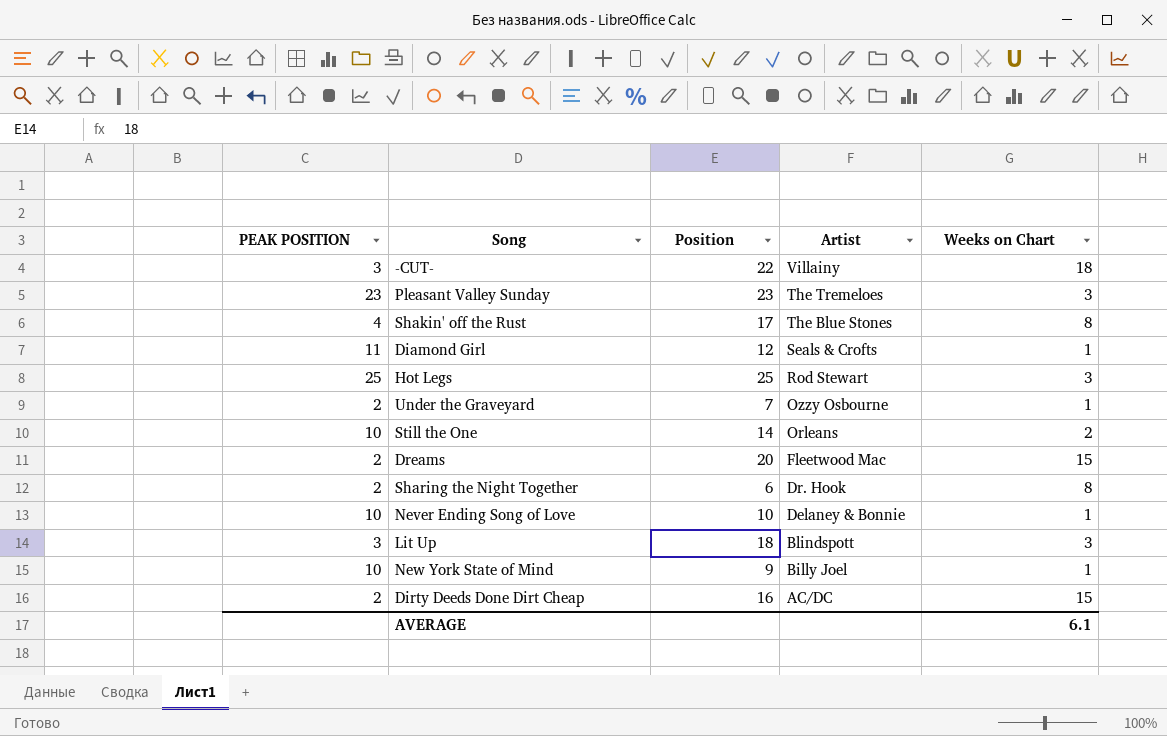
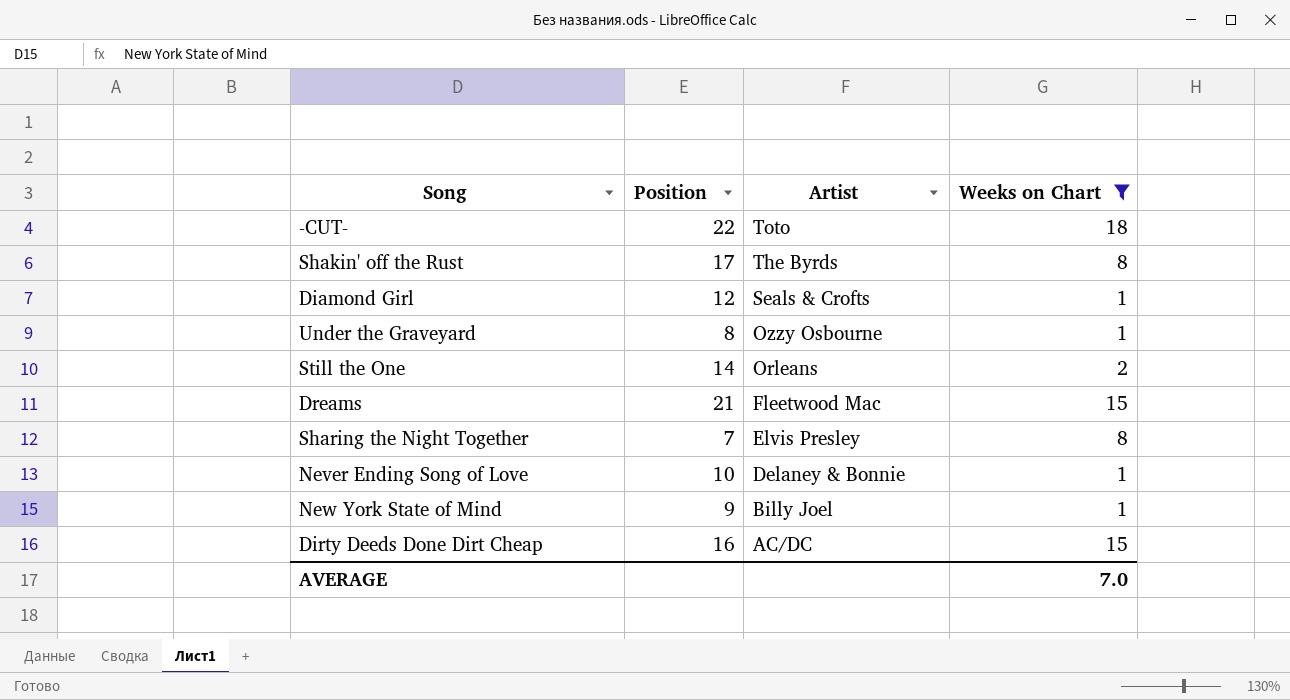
filter: none -> Weeks on Chart != 3
column PEAK POSITION | position: 1 -> none
-CUT- | Artist: Villainy -> Toto
Shakin' off the Rust | Artist: The Blue Stones -> The Byrds
Under the Graveyard | Position: 7 -> 8
Dreams | Position: 20 -> 21
Sharing the Night Together | Position: 6 -> 7
Sharing the Night Together | Artist: Dr. Hook -> Elvis Presley
AVERAGE | Weeks on Chart: 6.1 -> 7.0

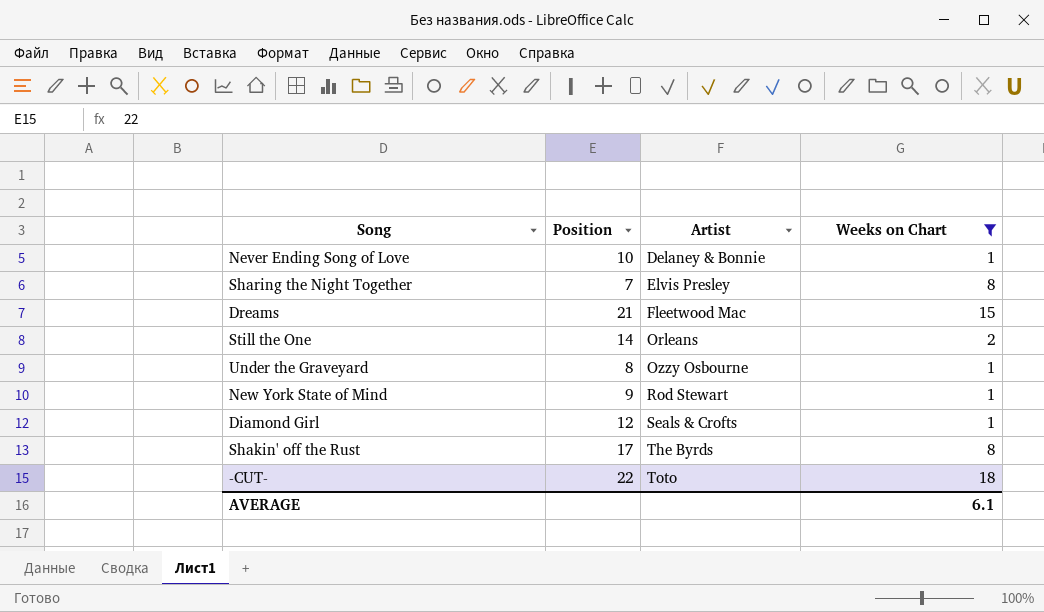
row order: Artist descending -> Artist ascending
row Dirty Deeds Done Dirt Cheap: 16 | AC/DC | 15 -> none
New York State of Mind | Artist: Billy Joel -> Rod Stewart
AVERAGE | Weeks on Chart: 7.0 -> 6.1

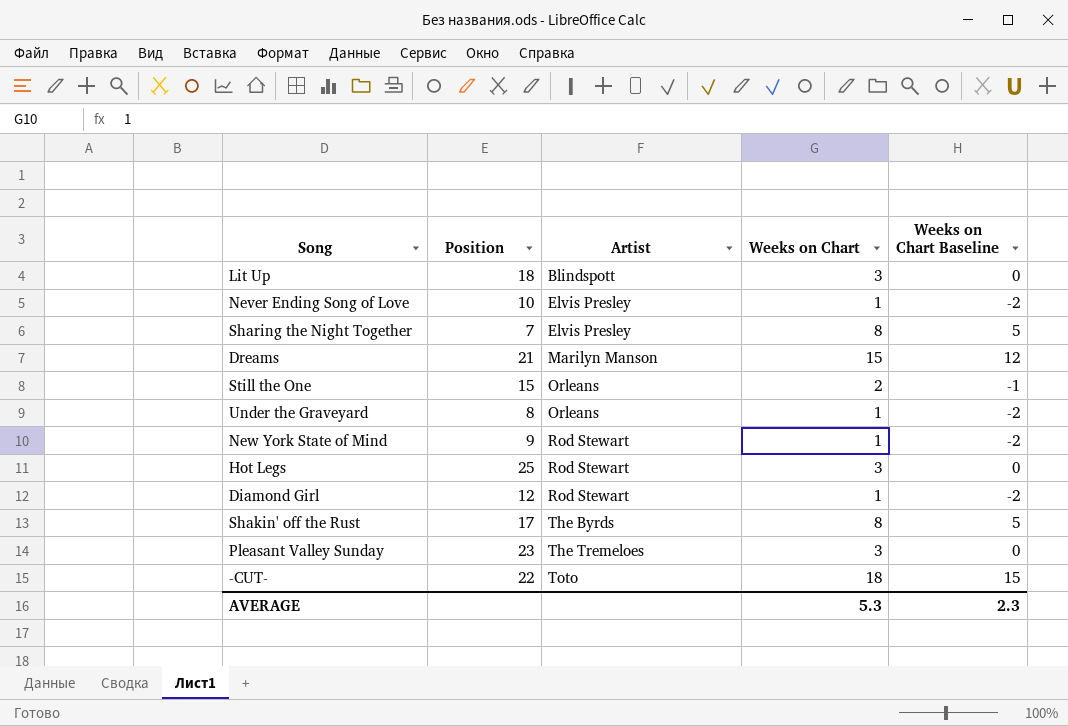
filter: Weeks on Chart != 3 -> none
column Weeks on Chart Baseline | formula: none -> [Weeks on Chart] - 3
Never Ending Song of Love | Artist: Delaney & Bonnie -> Elvis Presley
Dreams | Artist: Fleetwood Mac -> Marilyn Manson
Still the One | Position: 14 -> 15
Under the Graveyard | Artist: Ozzy Osbourne -> Orleans
Diamond Girl | Artist: Seals & Crofts -> Rod Stewart
AVERAGE | Weeks on Chart: 6.1 -> 5.3

